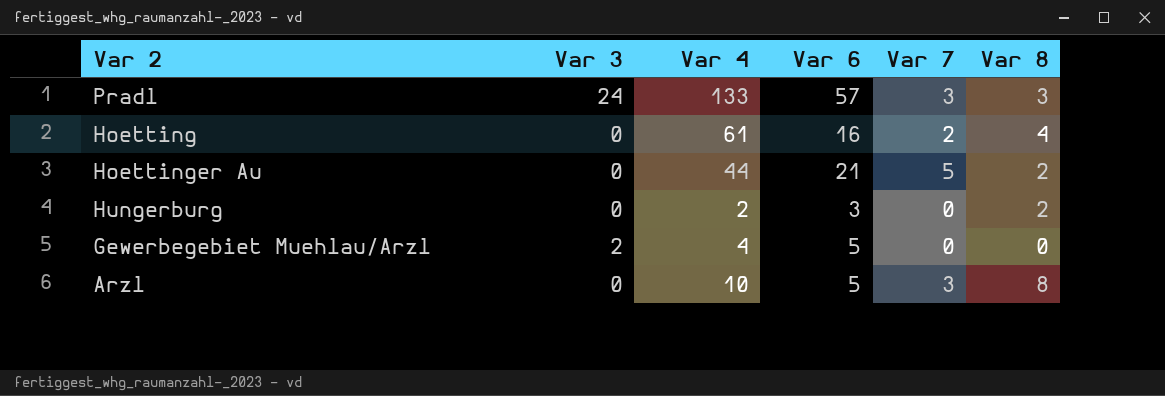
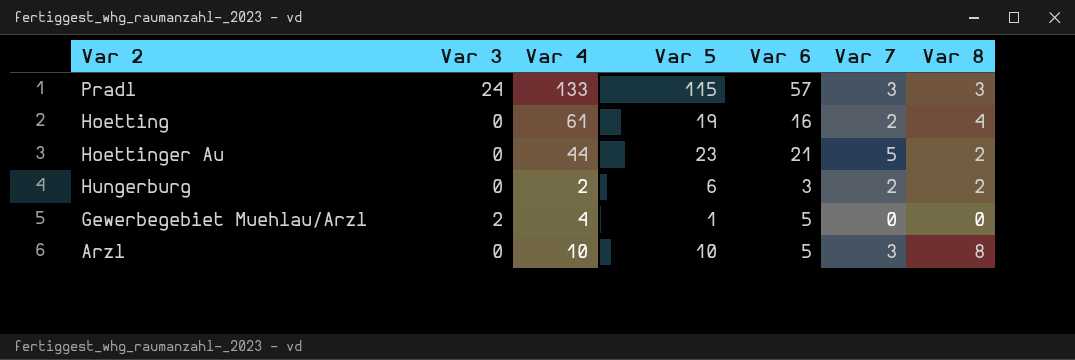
column Var 5 | position: none -> 4
Hungerburg | Var 7: 0 -> 2

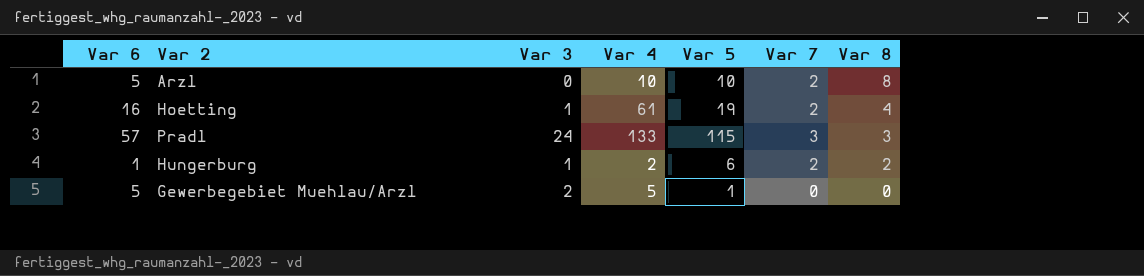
row order: none -> Var 8 descending
column Var 6 | position: 5 -> 1
row Hoettinger Au: 0 | 44 | 23 | 21 | 5 | 2 -> none
Arzl | Var 7: 3 -> 2
Hoetting | Var 3: 0 -> 1
Hungerburg | Var 6: 3 -> 1
Hungerburg | Var 3: 0 -> 1
Gewerbegebiet Muehlau/Arzl | Var 4: 4 -> 5

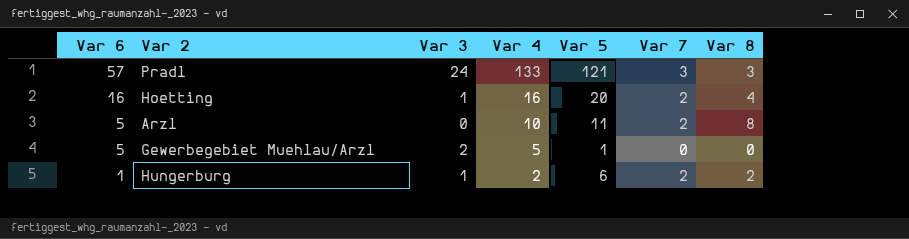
row order: Var 8 descending -> Var 6 descending
Pradl | Var 5: 115 -> 121
Hoetting | Var 4: 61 -> 16
Hoetting | Var 5: 19 -> 20
Arzl | Var 5: 10 -> 11

